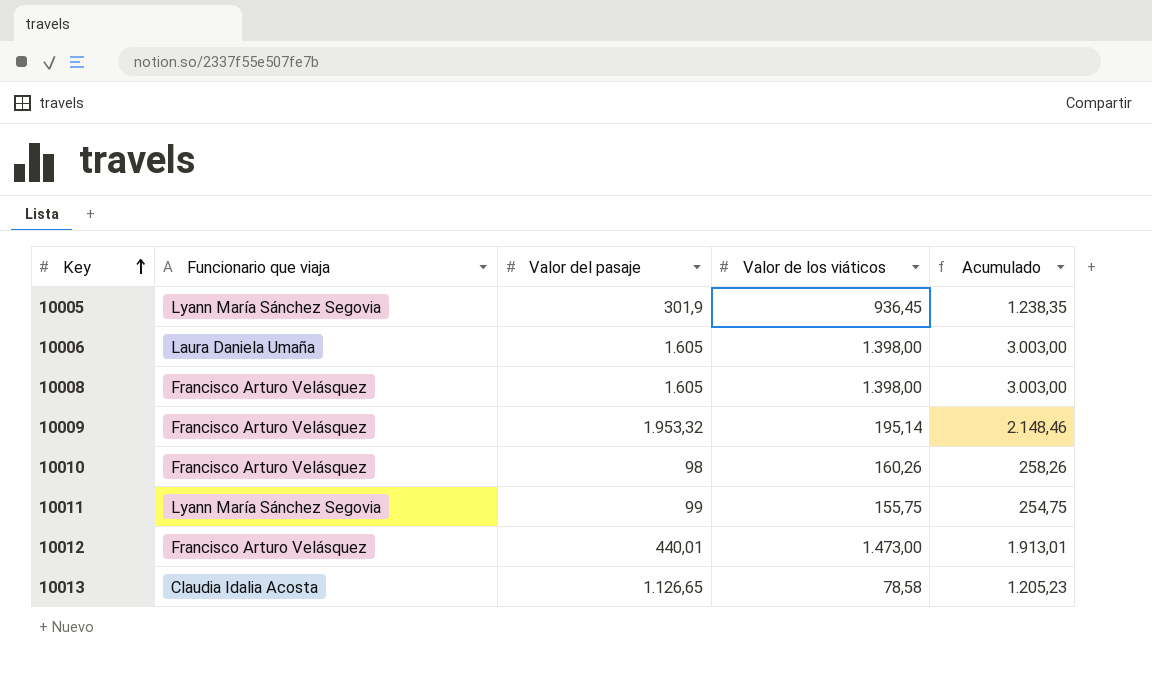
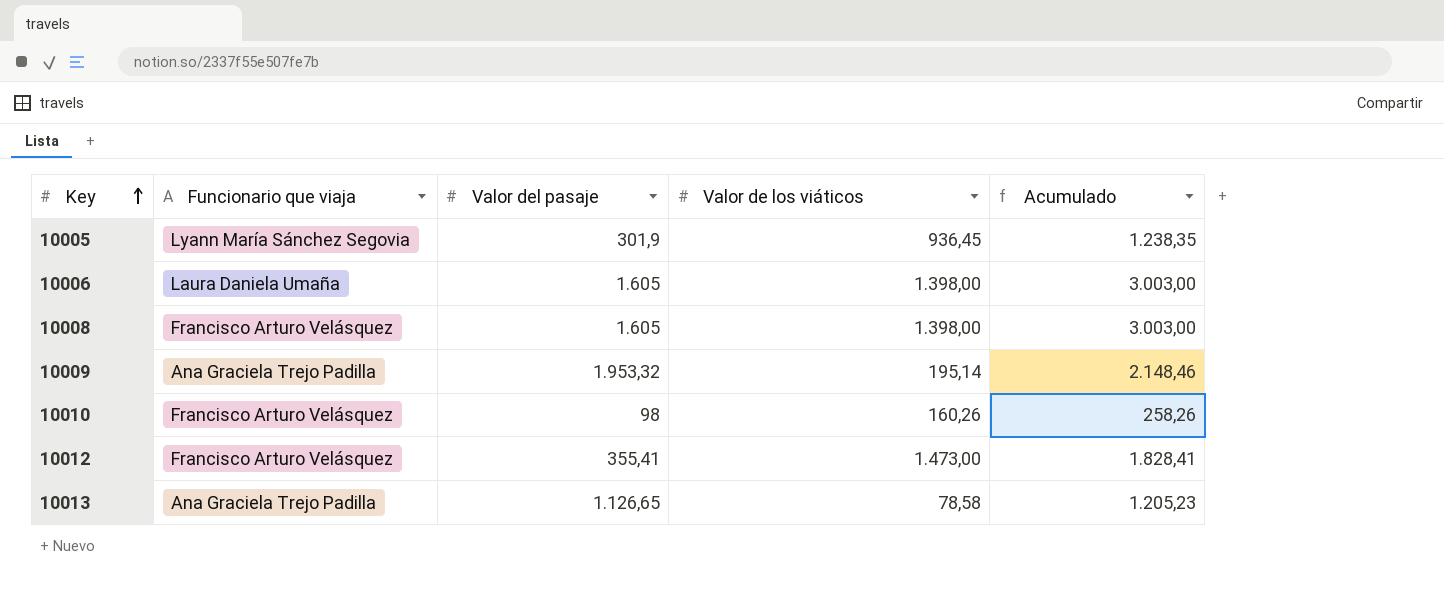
row 10011: Lyann María Sánchez Segovia | 99 | 155,75 | 254,75 -> none
10009 | Funcionario que viaja: Francisco Arturo Velásquez -> Ana Graciela Trejo Padilla
10012 | Valor del pasaje: 440,01 -> 355,41
10012 | Acumulado: 1.913,01 -> 1.828,41
10013 | Funcionario que viaja: Claudia Idalia Acosta -> Ana Graciela Trejo Padilla

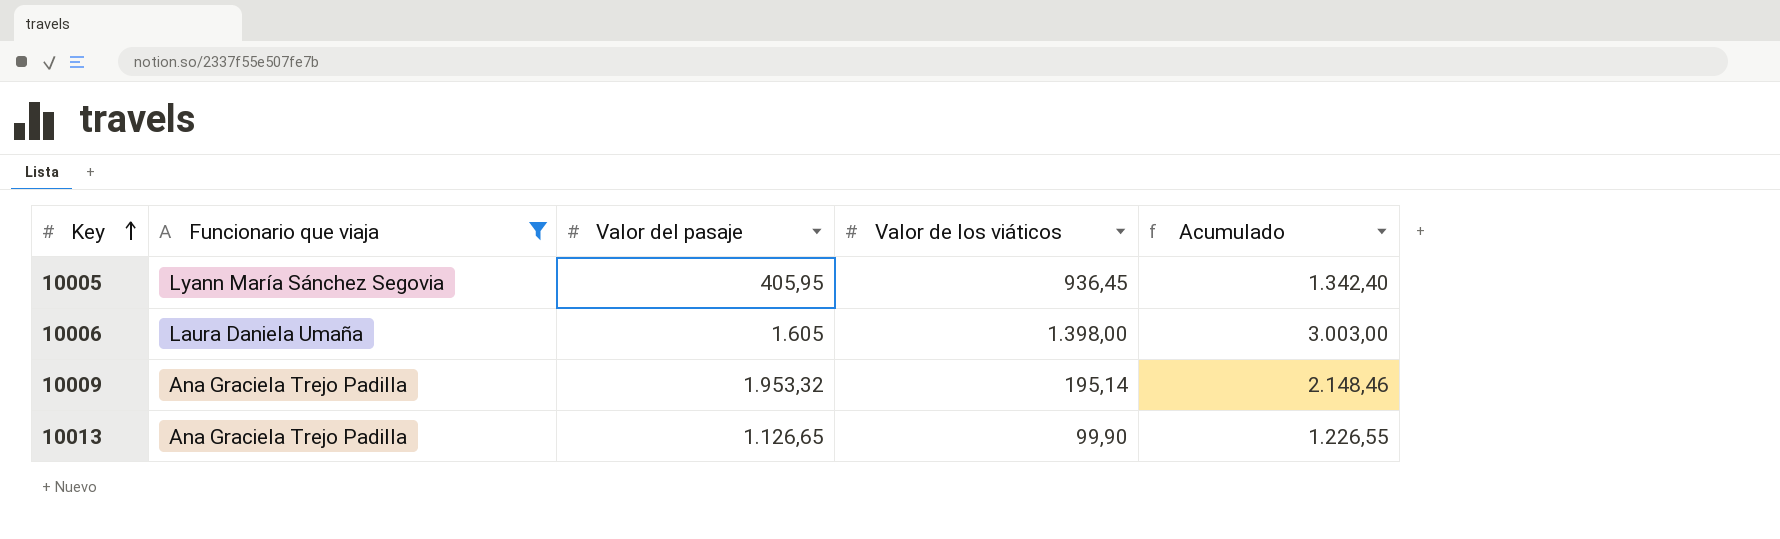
filter: none -> Funcionario que viaja != Francisco Arturo Velásquez
10005 | Valor del pasaje: 301,9 -> 405,95
10005 | Acumulado: 1.238,35 -> 1.342,40
10013 | Valor de los viáticos: 78,58 -> 99,90
10013 | Acumulado: 1.205,23 -> 1.226,55

